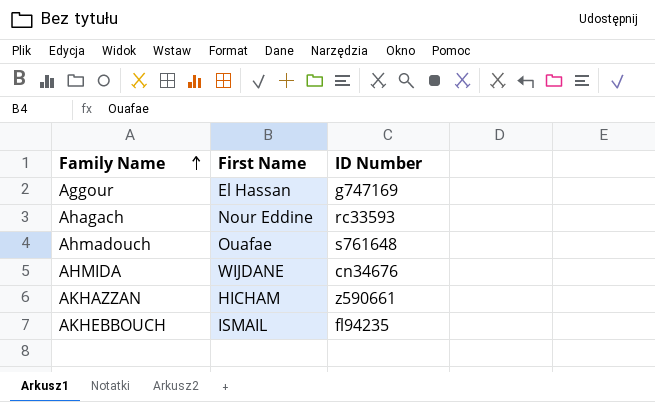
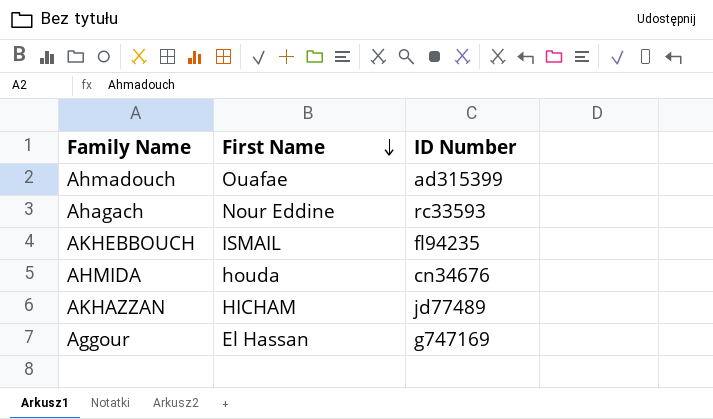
row order: Family Name ascending -> First Name descending
Ahmadouch | ID Number: s761648 -> ad315399
AHMIDA | First Name: WIJDANE -> houda
AKHAZZAN | ID Number: z590661 -> jd77489

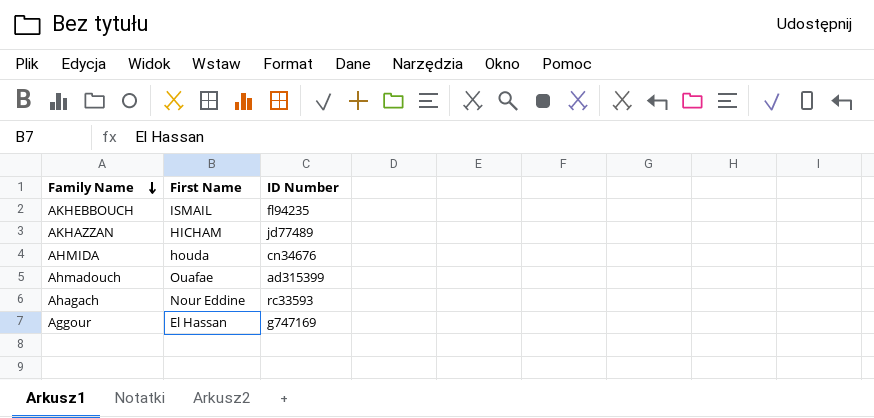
row order: First Name descending -> Family Name descending

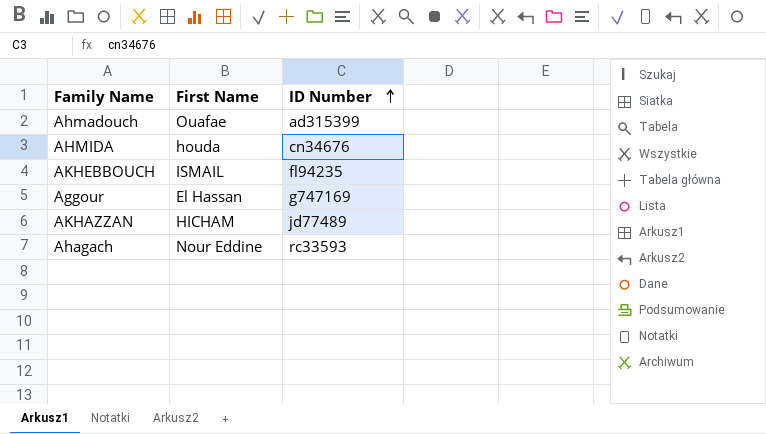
row order: Family Name descending -> ID Number ascending

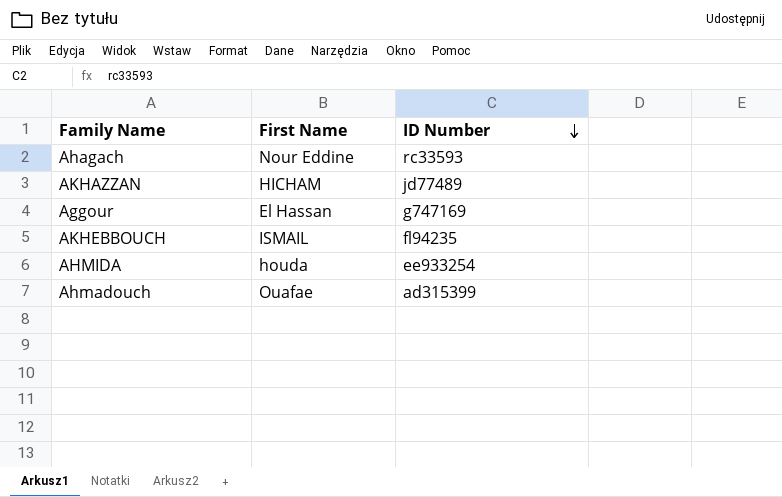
row order: ID Number ascending -> ID Number descending
AHMIDA | ID Number: cn34676 -> ee933254

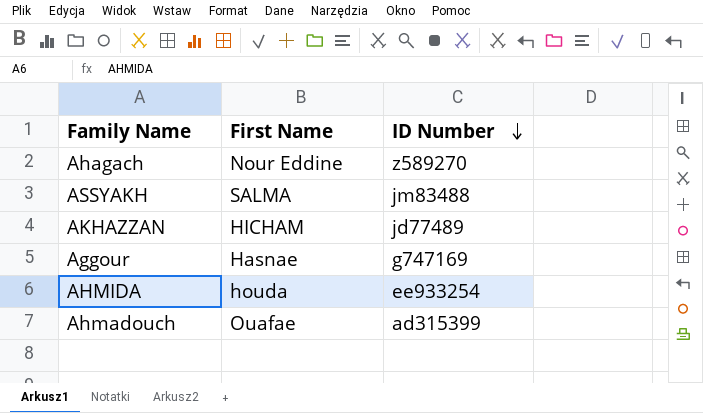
row AKHEBBOUCH: ISMAIL | fl94235 -> none
Ahagach | ID Number: rc33593 -> z589270
row ASSYAKH: none -> SALMA | jm83488
Aggour | First Name: El Hassan -> Hasnae

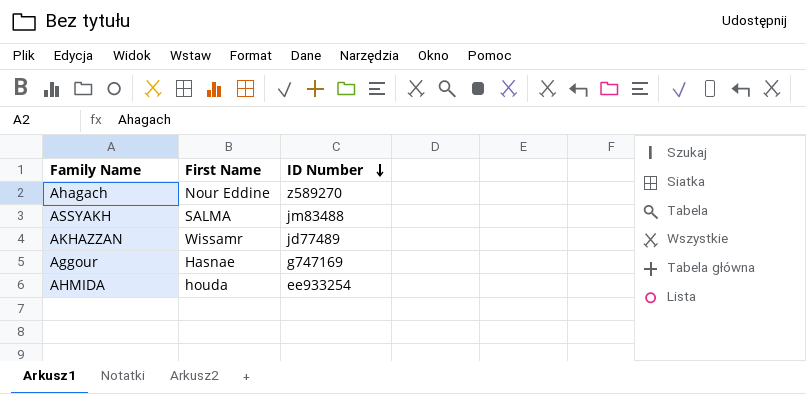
row Ahmadouch: Ouafae | ad315399 -> none
AKHAZZAN | First Name: HICHAM -> Wissamr

